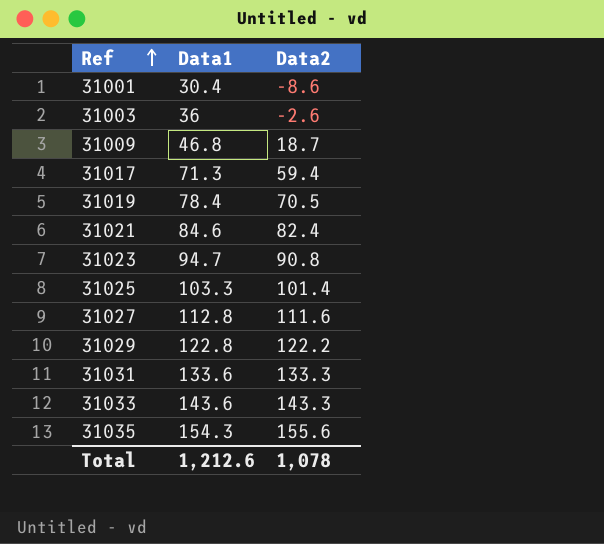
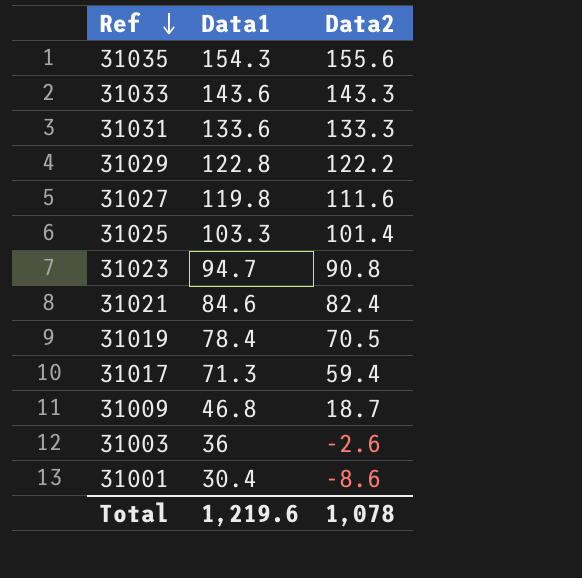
row order: Ref ascending -> Ref descending
31027 | Data1: 112.8 -> 119.8
Total | Data1: 1,212.6 -> 1,219.6

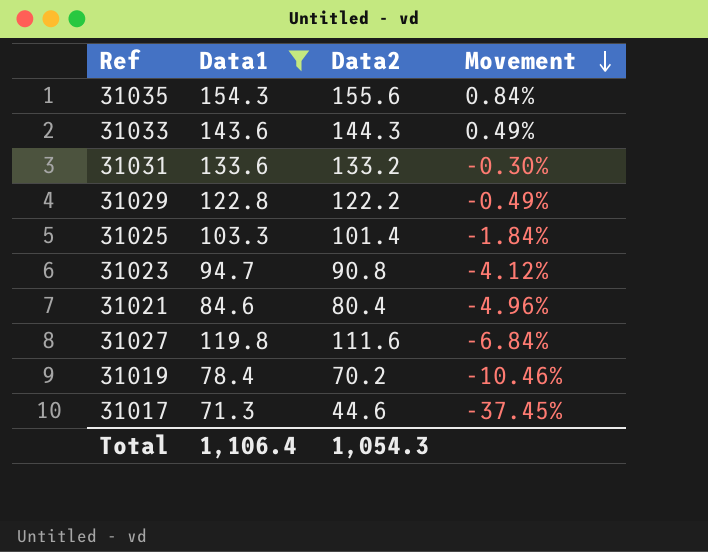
filter: none -> Data1 >= 71.3
row order: Ref descending -> Movement descending
column Movement | formula: none -> ([Data2] - [Data1]) / [Data1]
31033 | Data2: 143.3 -> 144.3
31031 | Data2: 133.3 -> 133.2
31021 | Data2: 82.4 -> 80.4
31019 | Data2: 70.5 -> 70.2
31017 | Data2: 59.4 -> 44.6
Total | Data1: 1,219.6 -> 1,106.4
Total | Data2: 1,078 -> 1,054.3

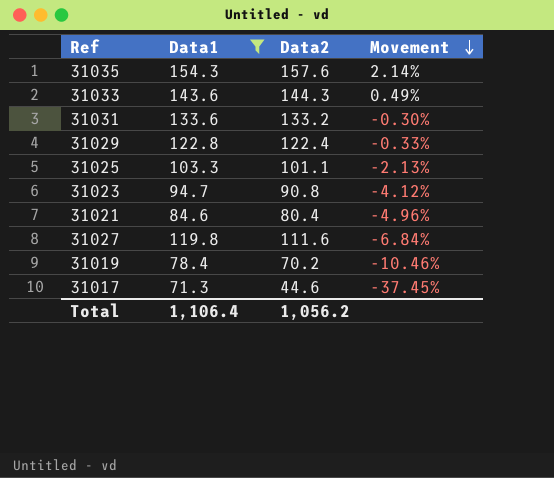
31035 | Data2: 155.6 -> 157.6
31035 | Movement: 0.84% -> 2.14%
31029 | Data2: 122.2 -> 122.4
31029 | Movement: -0.49% -> -0.33%
31025 | Data2: 101.4 -> 101.1
31025 | Movement: -1.84% -> -2.13%
Total | Data2: 1,054.3 -> 1,056.2

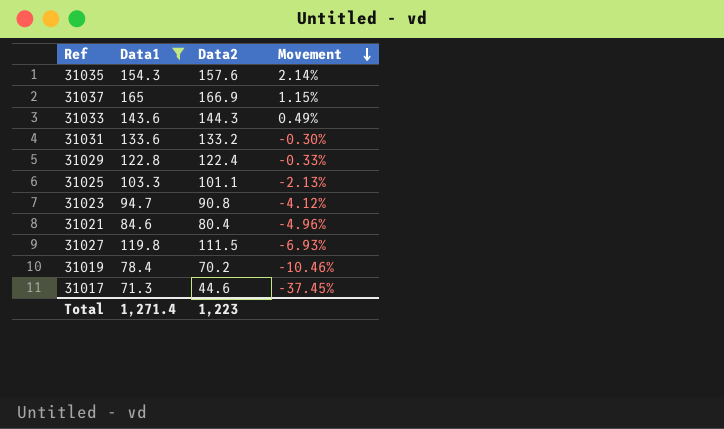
row 31037: none -> 165 | 166.9 | 1.15%
31027 | Data2: 111.6 -> 111.5
31027 | Movement: -6.84% -> -6.93%
Total | Data1: 1,106.4 -> 1,271.4
Total | Data2: 1,056.2 -> 1,223

